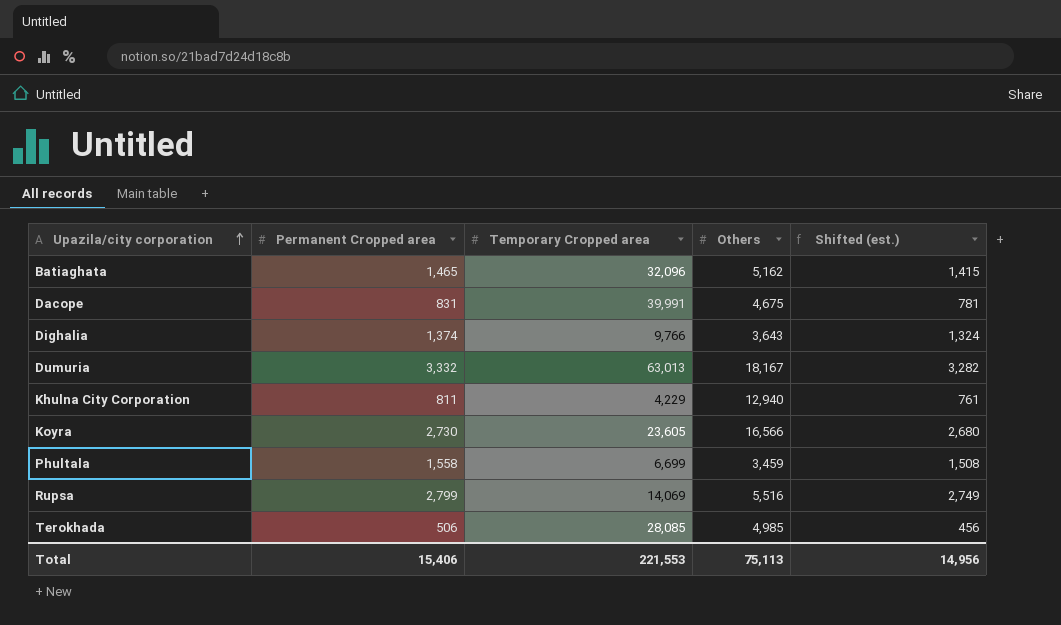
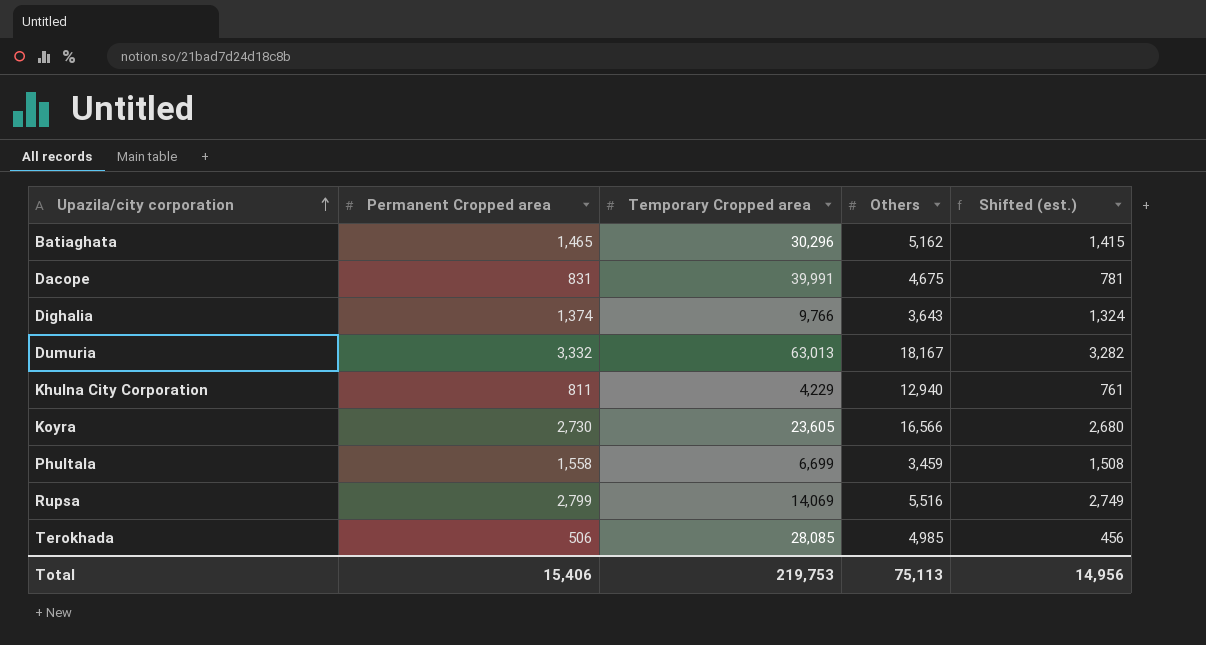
Batiaghata | Temporary Cropped area: 32,096 -> 30,296
Total | Temporary Cropped area: 221,553 -> 219,753

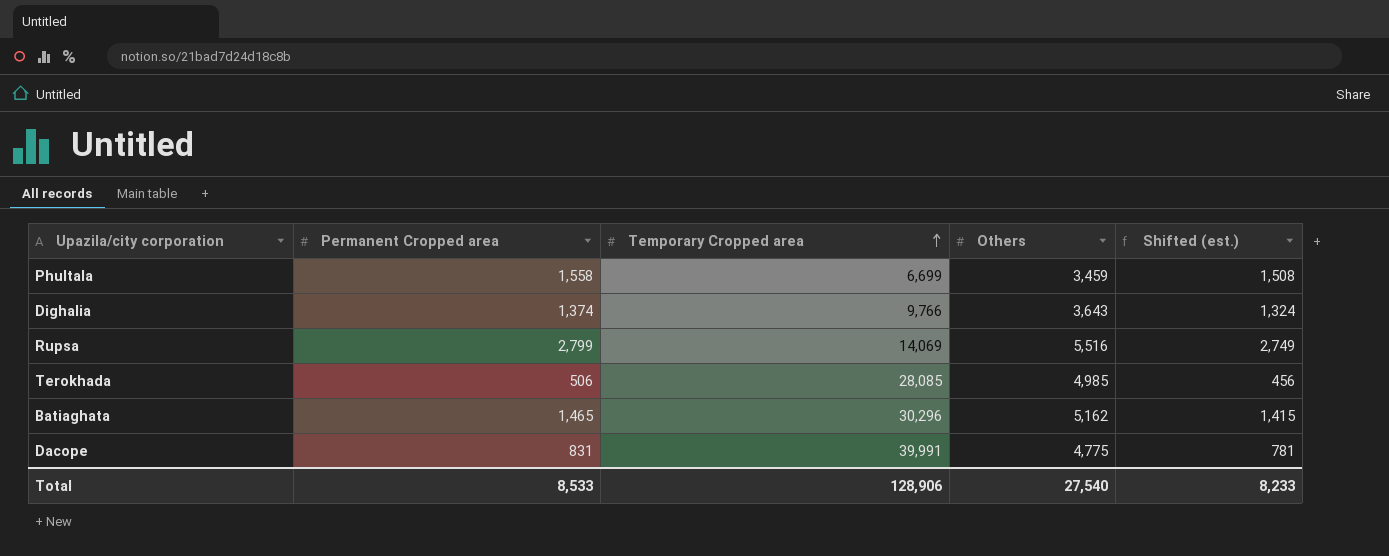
row order: Upazila/city corporation ascending -> Temporary Cropped area ascending
row Dumuria: 3,332 | 63,013 | 18,167 | 3,282 -> none
row Khulna City Corporation: 811 | 4,229 | 12,940 | 761 -> none
row Koyra: 2,730 | 23,605 | 16,566 | 2,680 -> none
Dacope | Others: 4,675 -> 4,775
Total | Permanent Cropped area: 15,406 -> 8,533
Total | Temporary Cropped area: 219,753 -> 128,906
Total | Others: 75,113 -> 27,540
Total | Shifted (est.): 14,956 -> 8,233

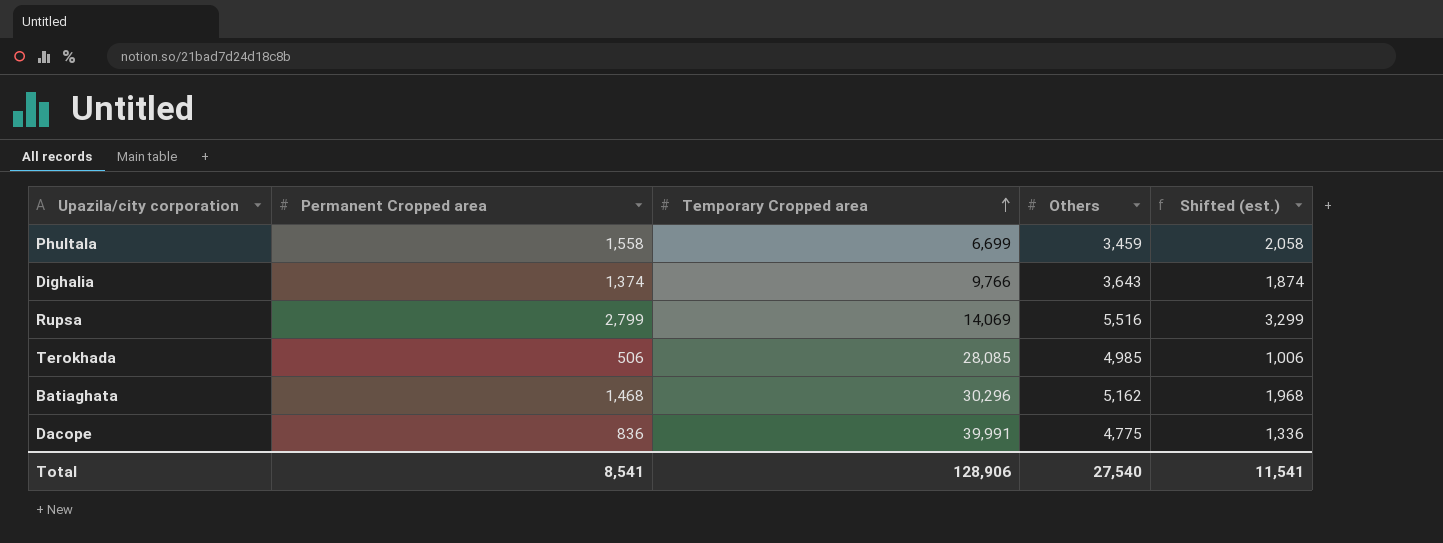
column Shifted (est.) | formula: [Permanent Cropped area] - 50 -> [Permanent Cropped area] + 500
Batiaghata | Permanent Cropped area: 1,465 -> 1,468
Dacope | Permanent Cropped area: 831 -> 836
Total | Permanent Cropped area: 8,533 -> 8,541
Total | Shifted (est.): 8,233 -> 11,541

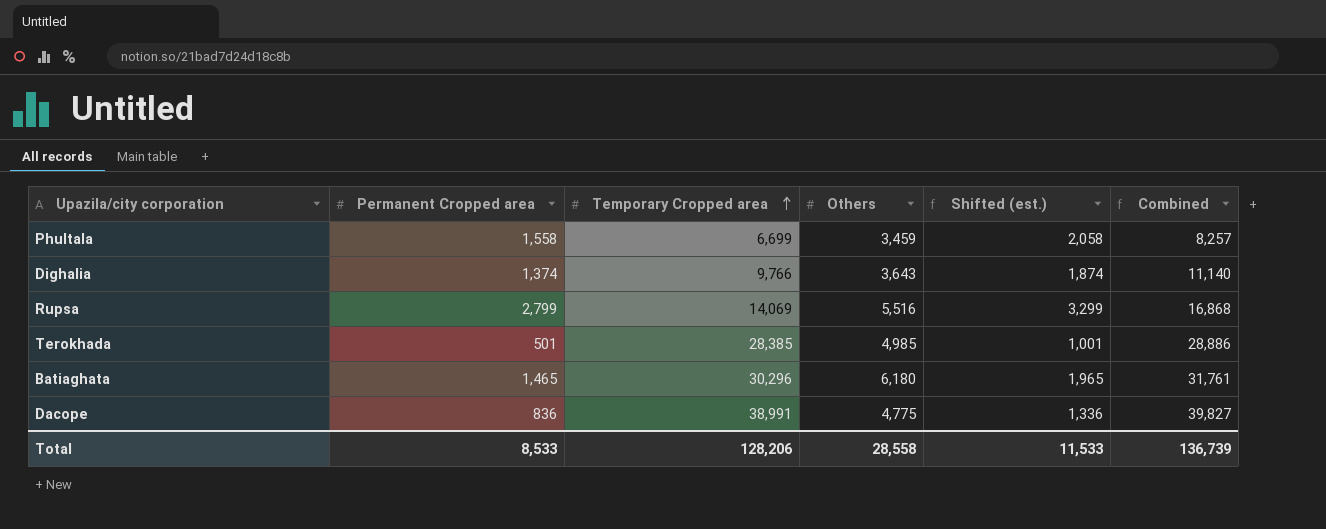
column Combined | formula: none -> [Permanent Cropped area] + [Temporary Cropped area]
Terokhada | Permanent Cropped area: 506 -> 501
Terokhada | Temporary Cropped area: 28,085 -> 28,385
Terokhada | Shifted (est.): 1,006 -> 1,001
Batiaghata | Permanent Cropped area: 1,468 -> 1,465
Batiaghata | Others: 5,162 -> 6,180
Batiaghata | Shifted (est.): 1,968 -> 1,965
Dacope | Temporary Cropped area: 39,991 -> 38,991
Total | Permanent Cropped area: 8,541 -> 8,533
Total | Temporary Cropped area: 128,906 -> 128,206
Total | Others: 27,540 -> 28,558
Total | Shifted (est.): 11,541 -> 11,533

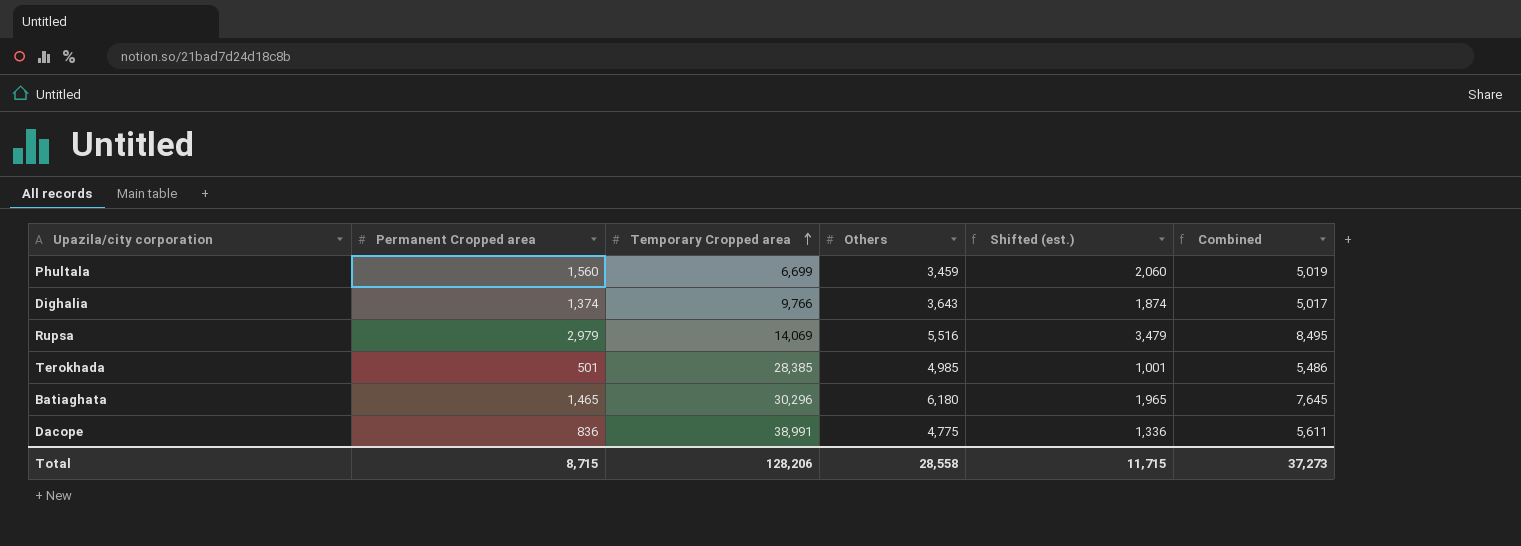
column Combined | formula: [Permanent Cropped area] + [Temporary Cropped area] -> [Permanent Cropped area] + [Others]
Phultala | Permanent Cropped area: 1,558 -> 1,560
Phultala | Shifted (est.): 2,058 -> 2,060
Rupsa | Permanent Cropped area: 2,799 -> 2,979
Rupsa | Shifted (est.): 3,299 -> 3,479
Total | Permanent Cropped area: 8,533 -> 8,715
Total | Shifted (est.): 11,533 -> 11,715
Total | Combined: 136,739 -> 37,273

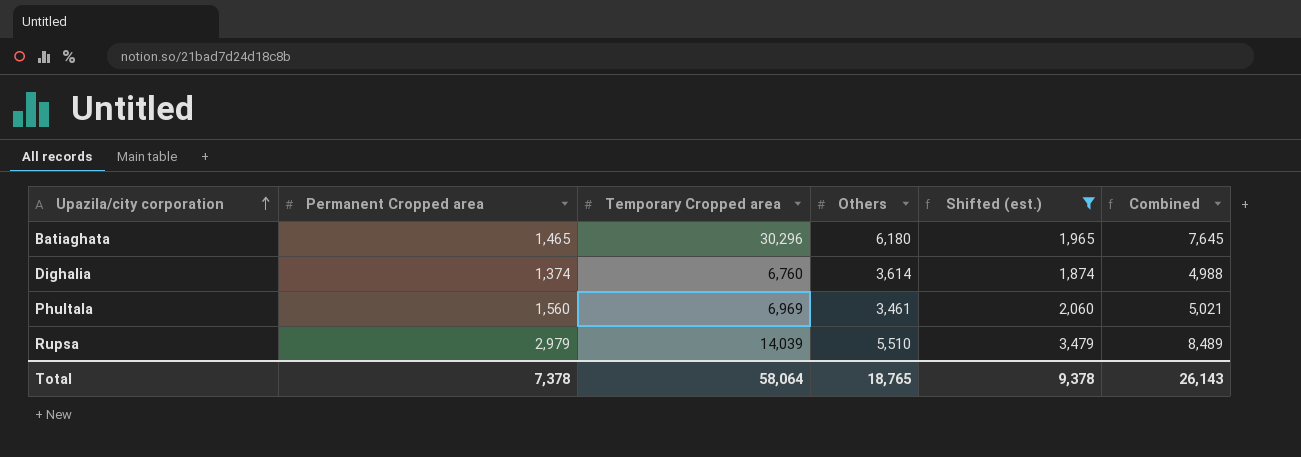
filter: none -> Shifted (est.) >= 1,874
row order: Temporary Cropped area ascending -> Upazila/city corporation ascending
Dighalia | Temporary Cropped area: 9,766 -> 6,760
Dighalia | Others: 3,643 -> 3,614
Dighalia | Combined: 5,017 -> 4,988
Phultala | Temporary Cropped area: 6,699 -> 6,969
Phultala | Others: 3,459 -> 3,461
Phultala | Combined: 5,019 -> 5,021
Rupsa | Temporary Cropped area: 14,069 -> 14,039
Rupsa | Others: 5,516 -> 5,510
Rupsa | Combined: 8,495 -> 8,489
Total | Permanent Cropped area: 8,715 -> 7,378
Total | Temporary Cropped area: 128,206 -> 58,064
Total | Others: 28,558 -> 18,765
Total | Shifted (est.): 11,715 -> 9,378
Total | Combined: 37,273 -> 26,143

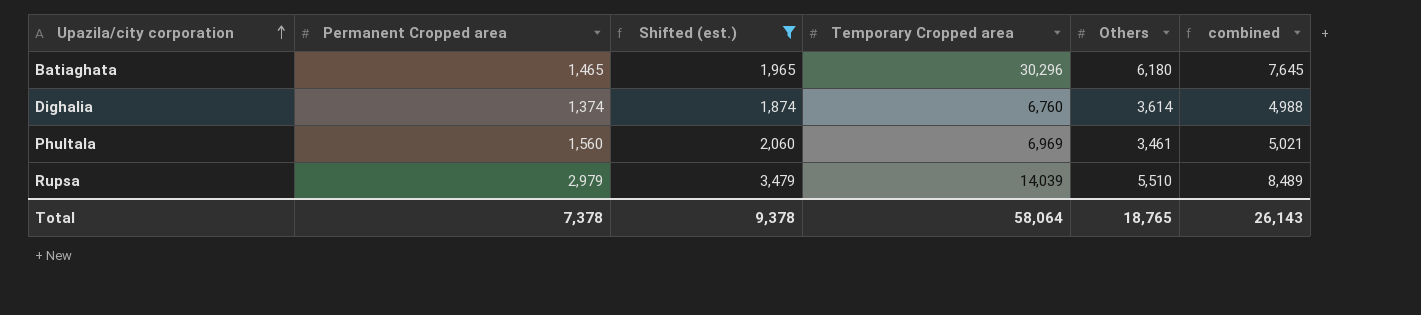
column Shifted (est.) | position: 5 -> 3
column name: Combined -> combined

